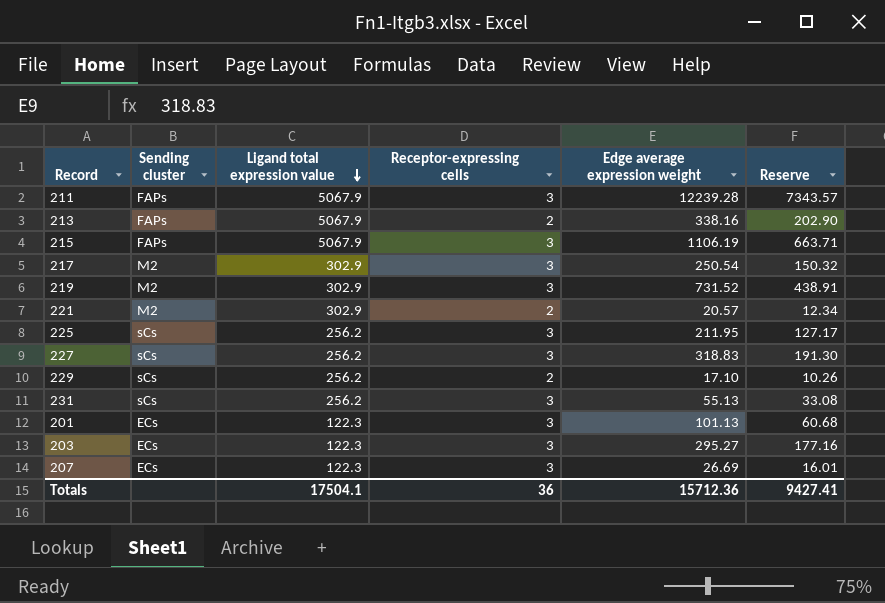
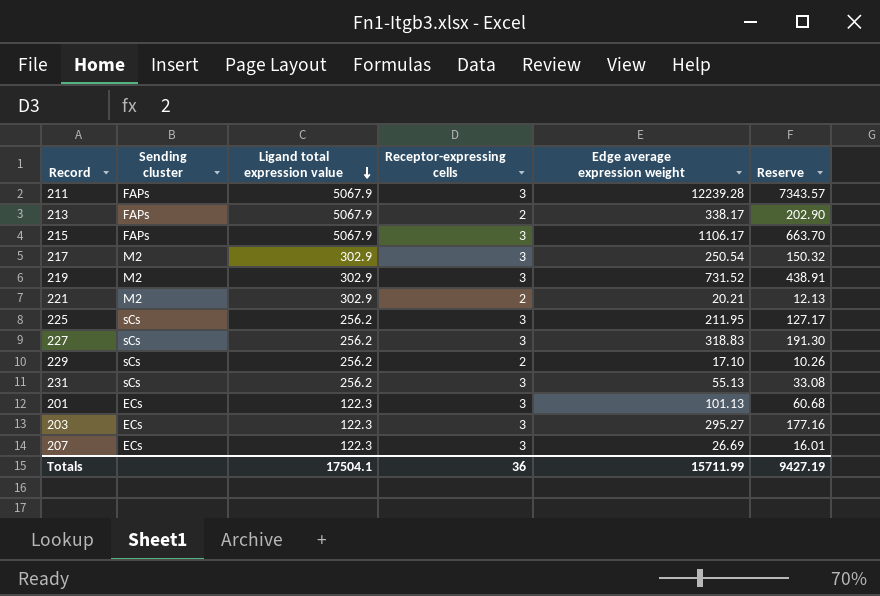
213 | Edge average expression weight: 338.16 -> 338.17
215 | Edge average expression weight: 1106.19 -> 1106.17
215 | Reserve: 663.71 -> 663.70
221 | Edge average expression weight: 20.57 -> 20.21
221 | Reserve: 12.34 -> 12.13
Totals | Edge average expression weight: 15712.36 -> 15711.99
Totals | Reserve: 9427.41 -> 9427.19

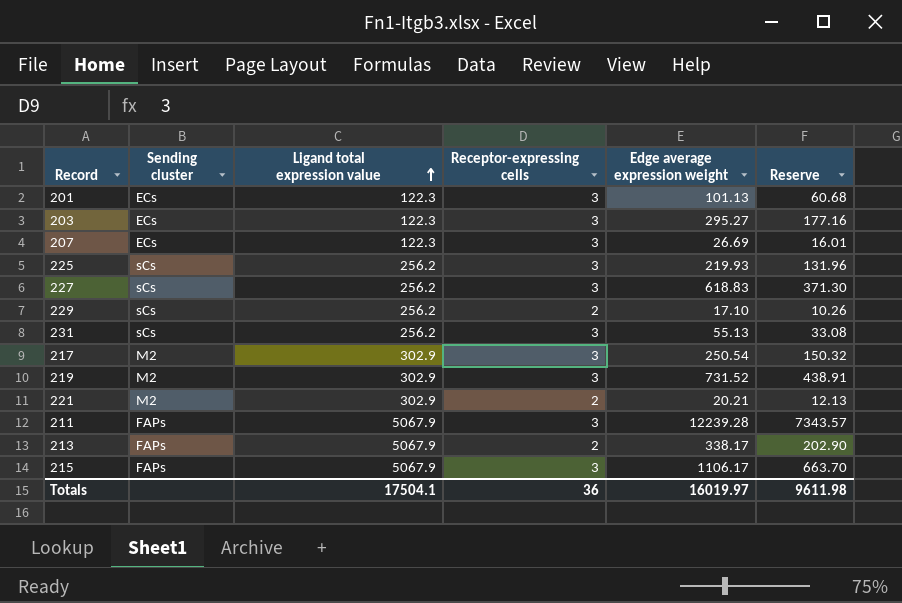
row order: Ligand total expression value descending -> Ligand total expression value ascending
225 | Edge average expression weight: 211.95 -> 219.93
225 | Reserve: 127.17 -> 131.96
227 | Edge average expression weight: 318.83 -> 618.83
227 | Reserve: 191.30 -> 371.30
Totals | Edge average expression weight: 15711.99 -> 16019.97
Totals | Reserve: 9427.19 -> 9611.98

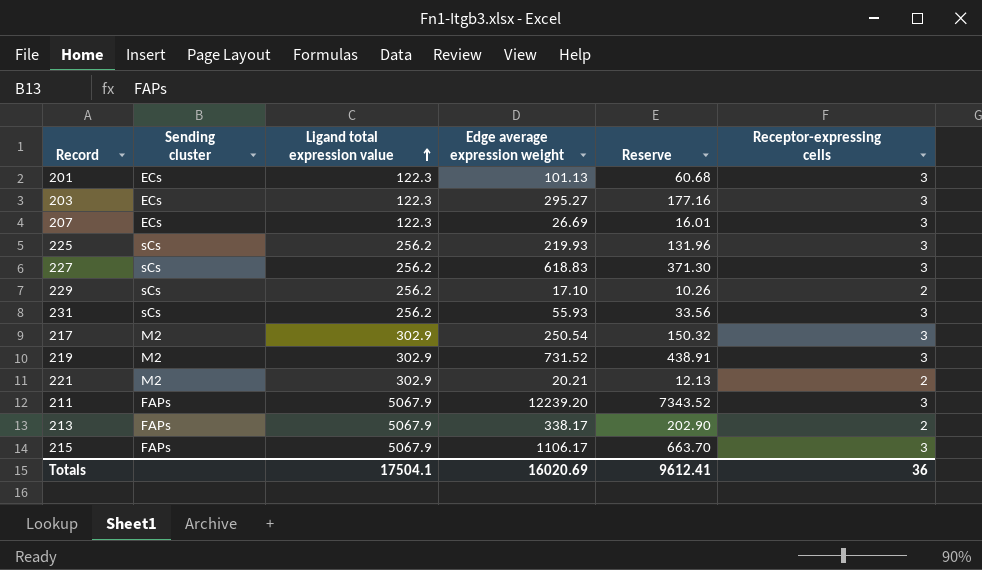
column Receptor-expressing cells | position: 4 -> 6
231 | Edge average expression weight: 55.13 -> 55.93
231 | Reserve: 33.08 -> 33.56
211 | Edge average expression weight: 12239.28 -> 12239.20
211 | Reserve: 7343.57 -> 7343.52
Totals | Edge average expression weight: 16019.97 -> 16020.69
Totals | Reserve: 9611.98 -> 9612.41

